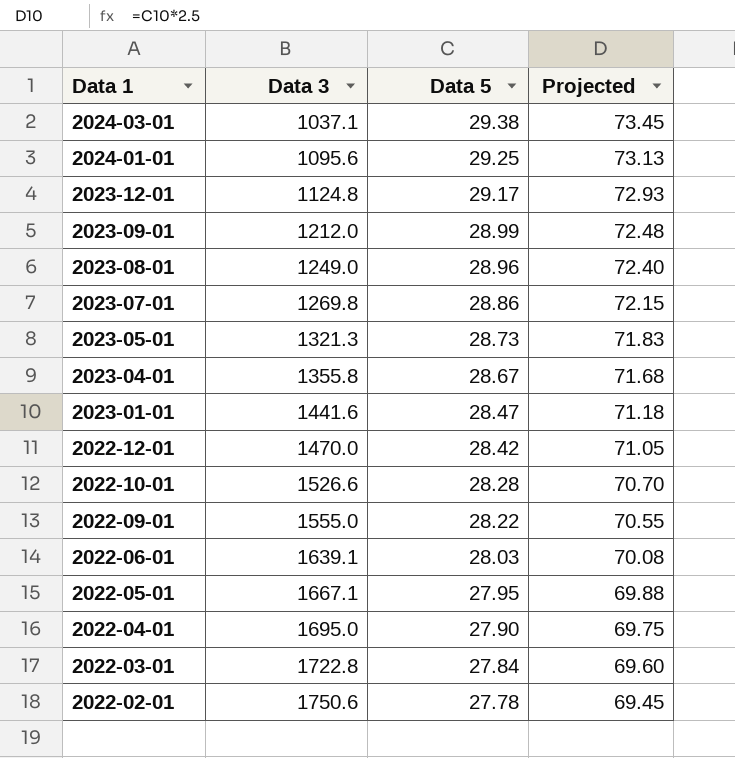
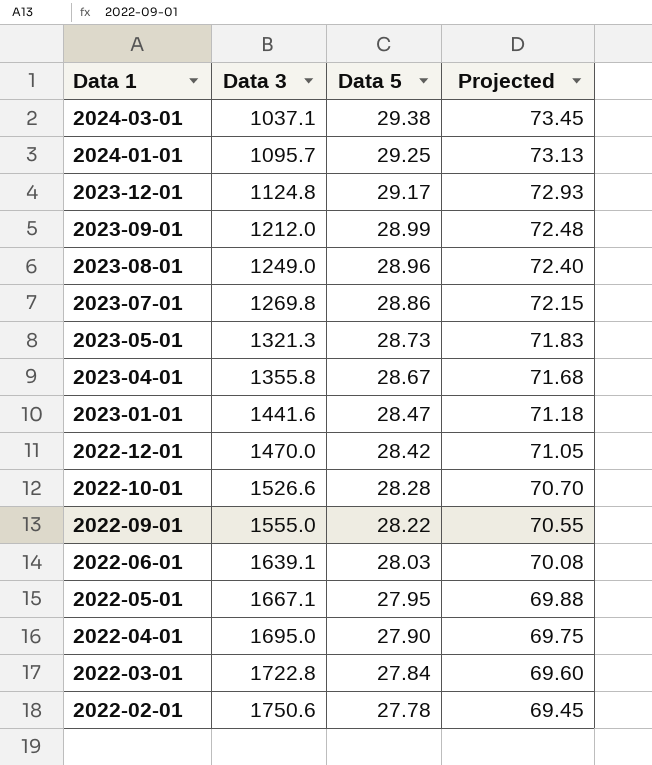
2024-01-01 | Data 3: 1095.6 -> 1095.7

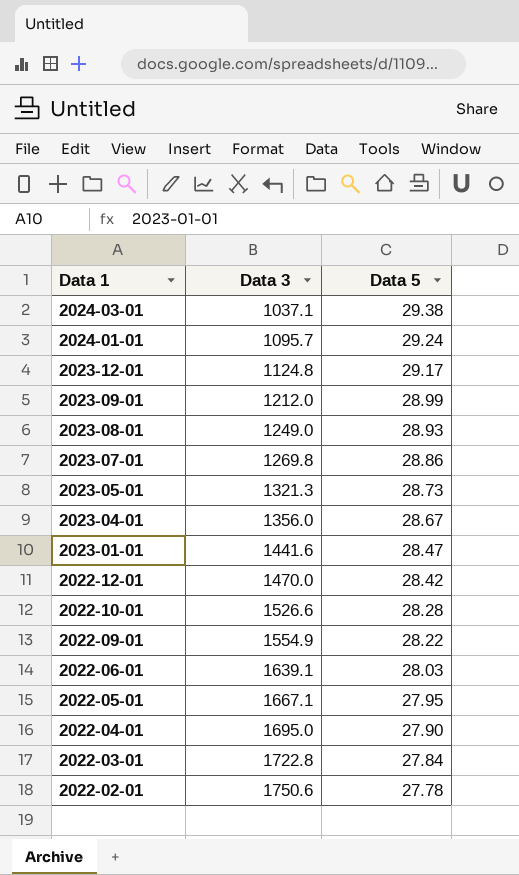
column Projected | formula: [Data 5] * 2.5 -> none
2024-01-01 | Data 5: 29.25 -> 29.24
2023-08-01 | Data 5: 28.96 -> 28.93
2023-04-01 | Data 3: 1355.8 -> 1356.0
2022-09-01 | Data 3: 1555.0 -> 1554.9

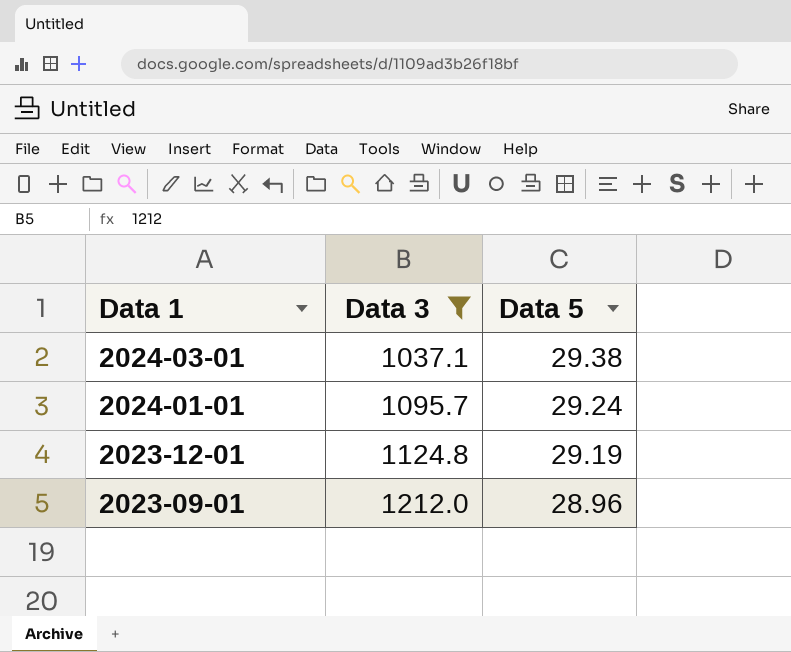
filter: none -> Data 3 <= 1212.0
2023-12-01 | Data 5: 29.17 -> 29.19
2023-09-01 | Data 5: 28.99 -> 28.96

